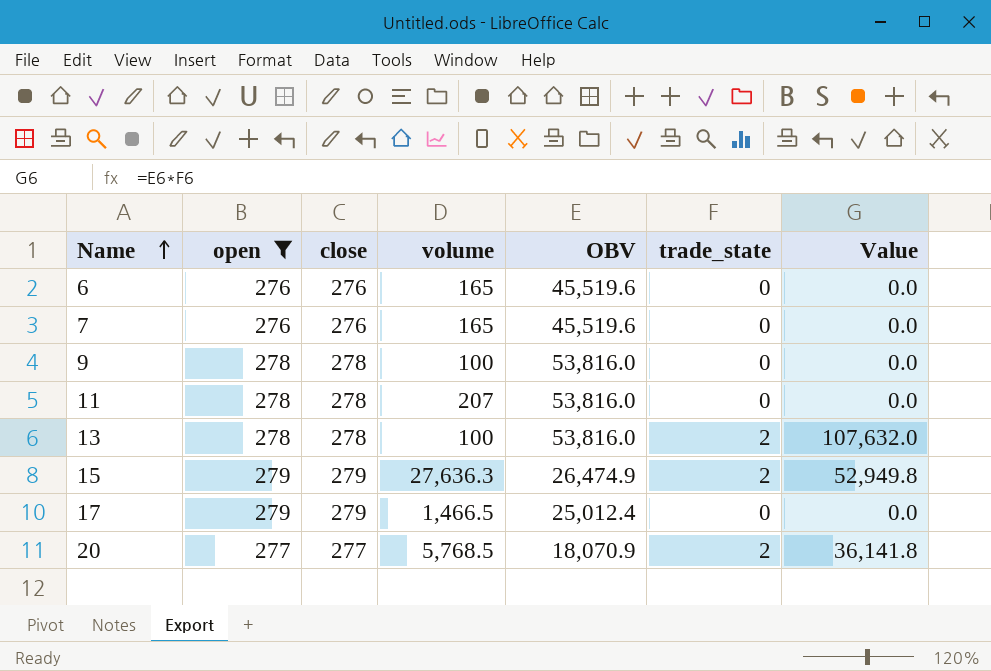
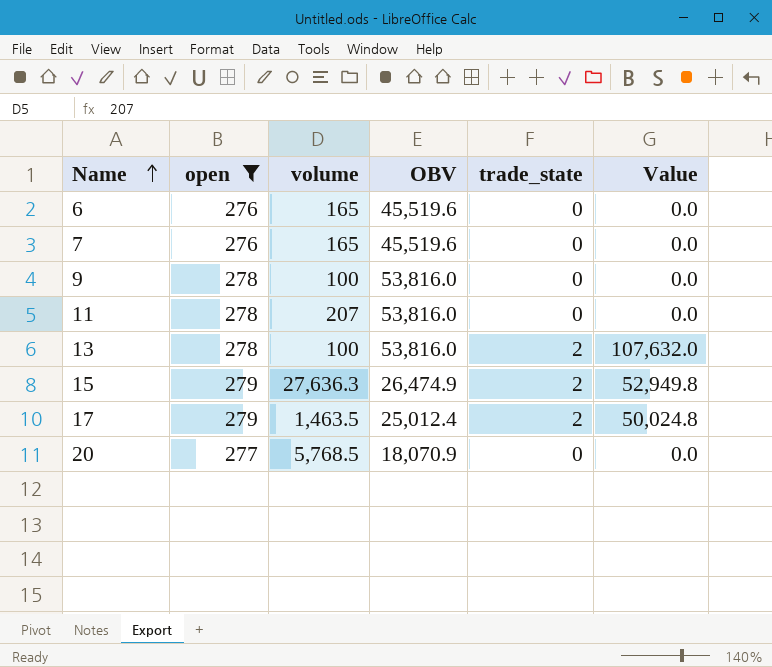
column close | position: 3 -> none
17 | volume: 1,466.5 -> 1,463.5
17 | trade_state: 0 -> 2
17 | Value: 0.0 -> 50,024.8
20 | trade_state: 2 -> 0
20 | Value: 36,141.8 -> 0.0

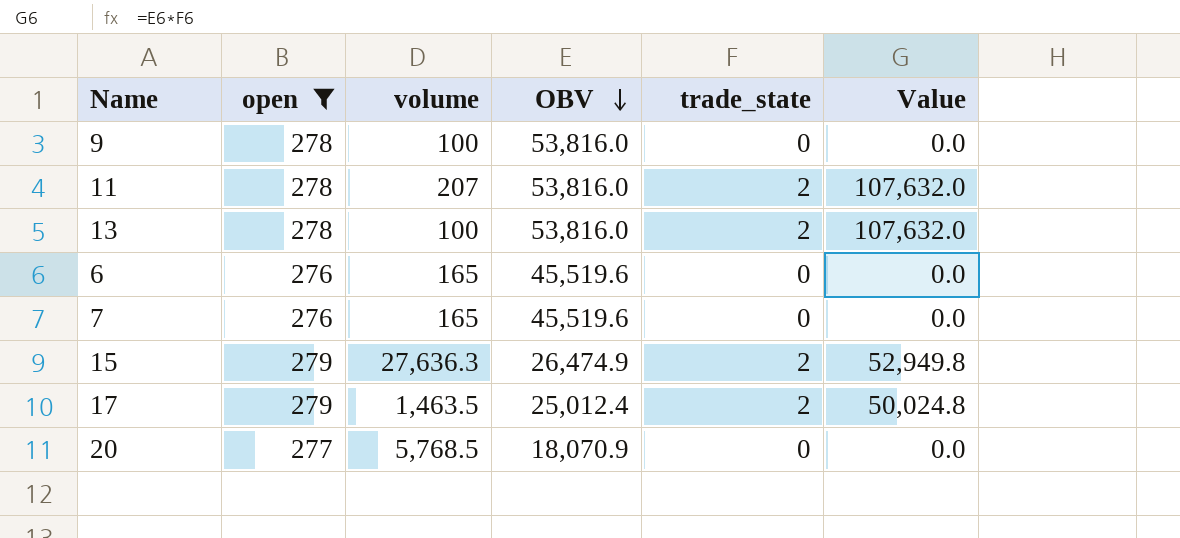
row order: Name ascending -> OBV descending
11 | trade_state: 0 -> 2
11 | Value: 0.0 -> 107,632.0

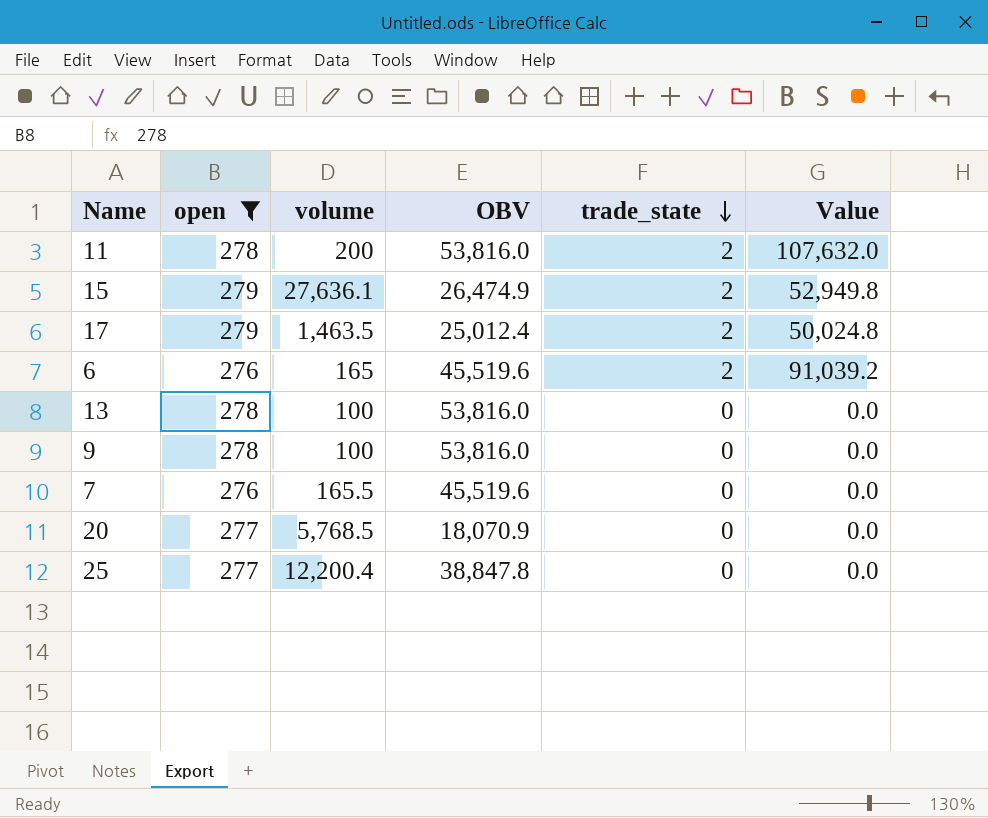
row order: OBV descending -> trade_state descending
11 | volume: 207 -> 200
15 | volume: 27,636.3 -> 27,636.1
6 | trade_state: 0 -> 2
6 | Value: 0.0 -> 91,039.2
13 | trade_state: 2 -> 0
13 | Value: 107,632.0 -> 0.0
7 | volume: 165 -> 165.5
row 25: none -> 277 | 12,200.4 | 38,847.8 | 0 | 0.0

